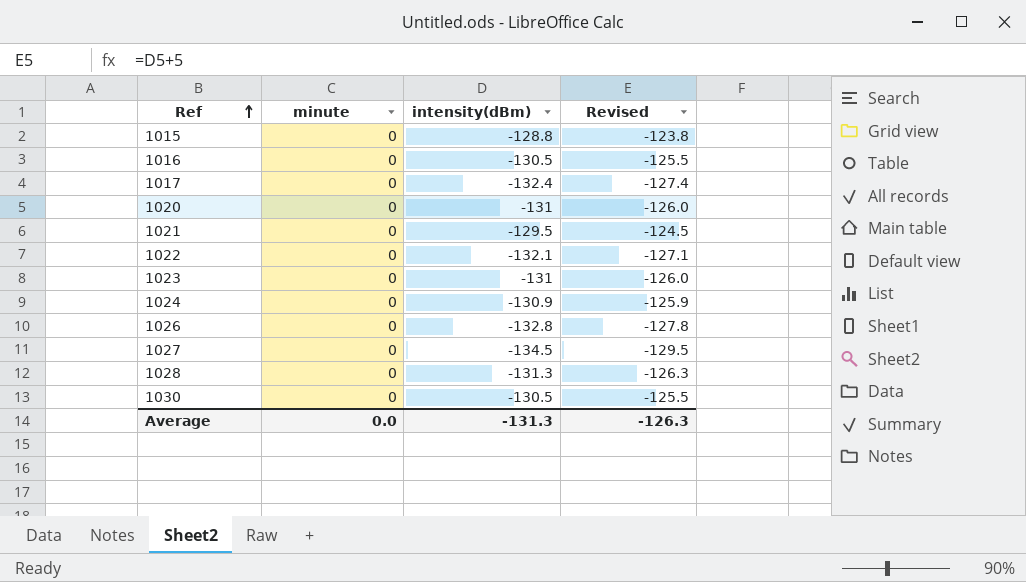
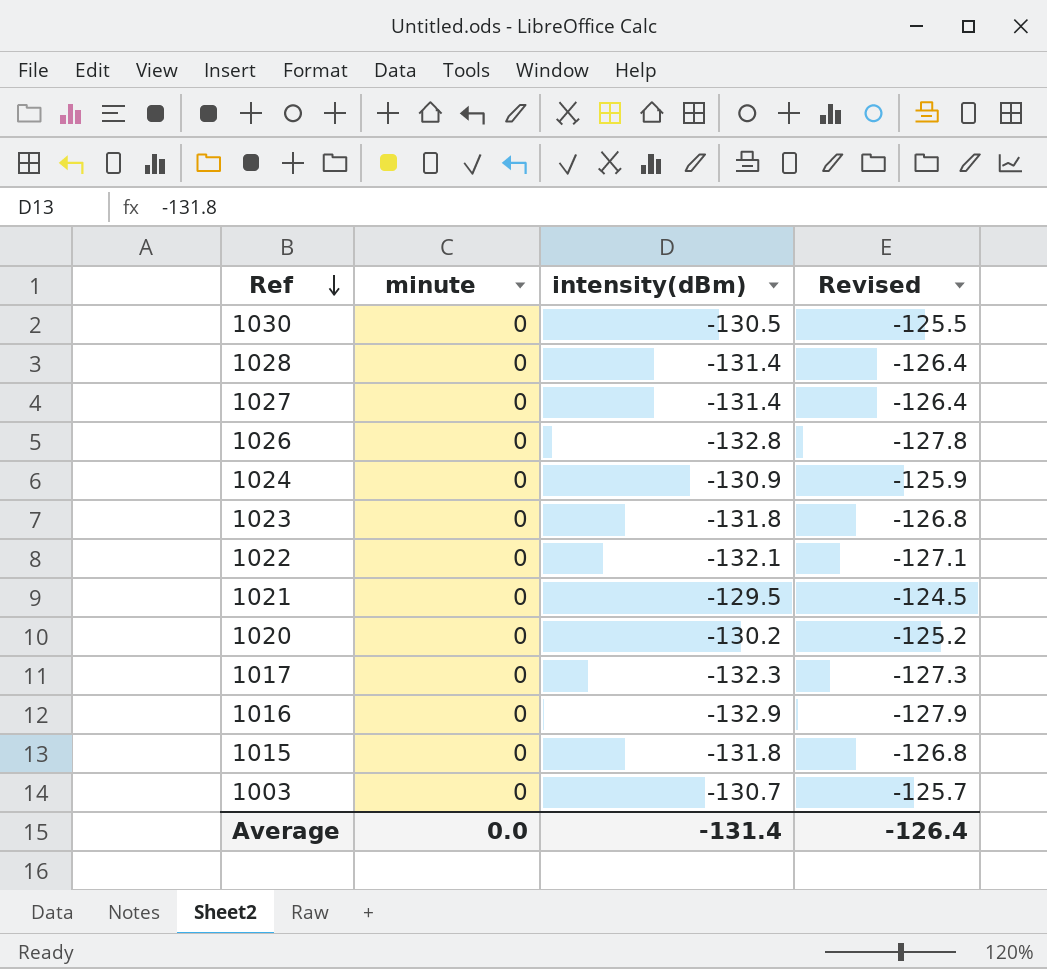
row order: Ref ascending -> Ref descending
1028 | intensity(dBm): -131.3 -> -131.4
1028 | Revised: -126.3 -> -126.4
1027 | intensity(dBm): -134.5 -> -131.4
1027 | Revised: -129.5 -> -126.4
1023 | intensity(dBm): -131 -> -131.8
1023 | Revised: -126.0 -> -126.8
1020 | intensity(dBm): -131 -> -130.2
1020 | Revised: -126.0 -> -125.2
1017 | intensity(dBm): -132.4 -> -132.3
1017 | Revised: -127.4 -> -127.3
1016 | intensity(dBm): -130.5 -> -132.9
1016 | Revised: -125.5 -> -127.9
1015 | intensity(dBm): -128.8 -> -131.8
1015 | Revised: -123.8 -> -126.8
row 1003: none -> 0 | -130.7 | -125.7
Average | intensity(dBm): -131.3 -> -131.4
Average | Revised: -126.3 -> -126.4

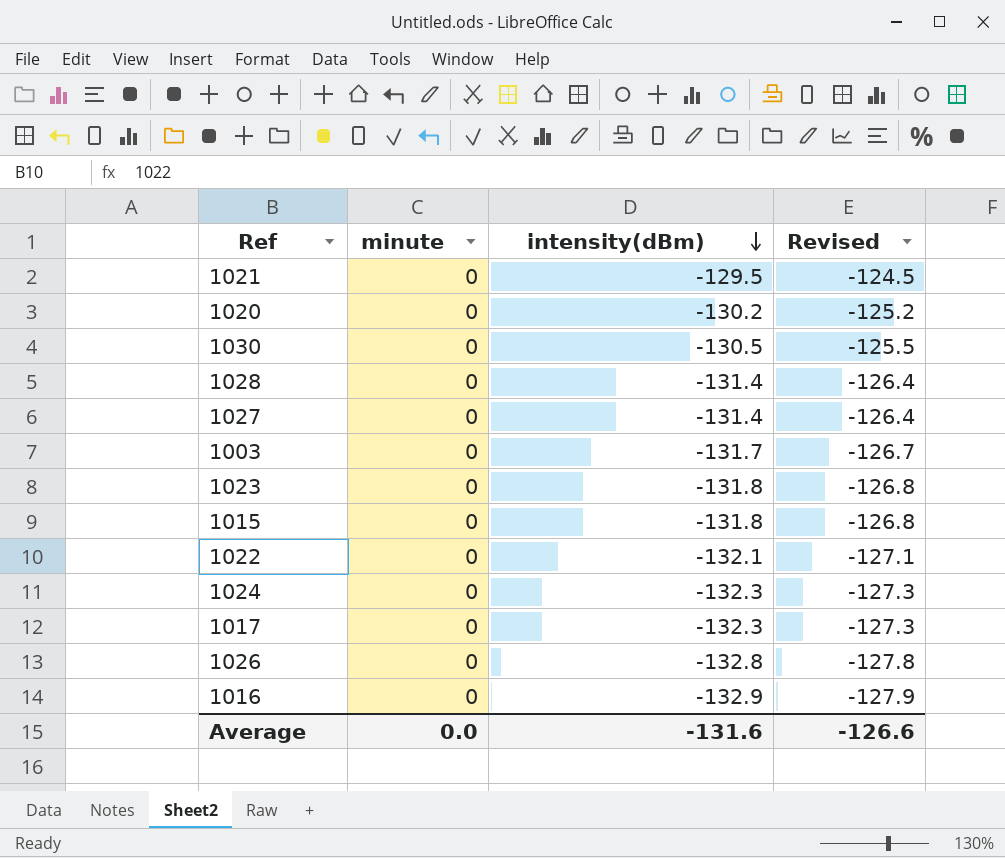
row order: Ref descending -> intensity(dBm) descending
1003 | intensity(dBm): -130.7 -> -131.7
1003 | Revised: -125.7 -> -126.7
1024 | intensity(dBm): -130.9 -> -132.3
1024 | Revised: -125.9 -> -127.3
Average | intensity(dBm): -131.4 -> -131.6
Average | Revised: -126.4 -> -126.6

